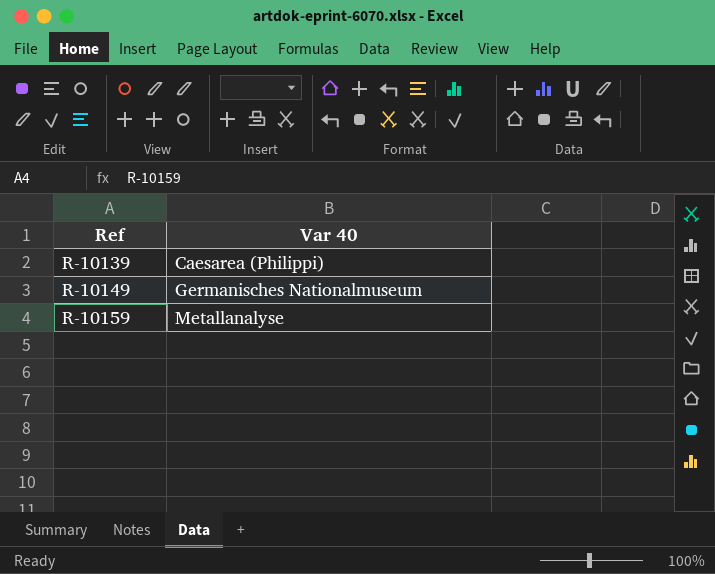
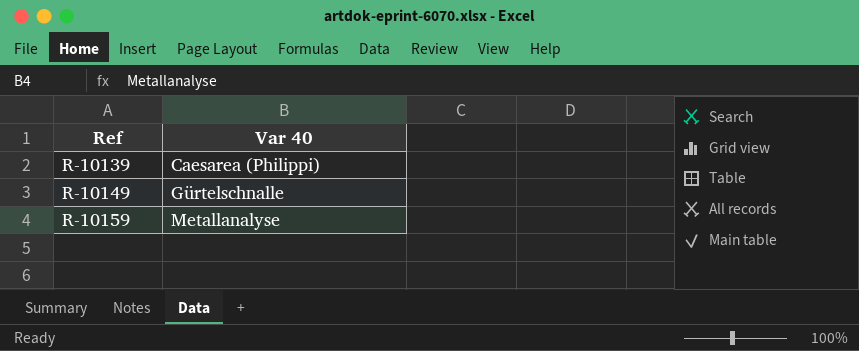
R-10149 | Var 40: Germanisches Nationalmuseum -> Gürtelschnalle

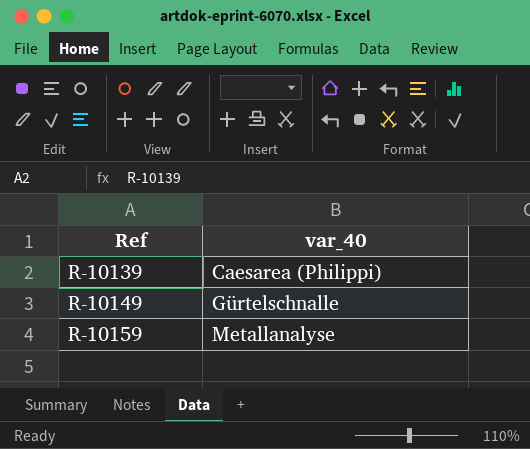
column name: Var 40 -> var_40

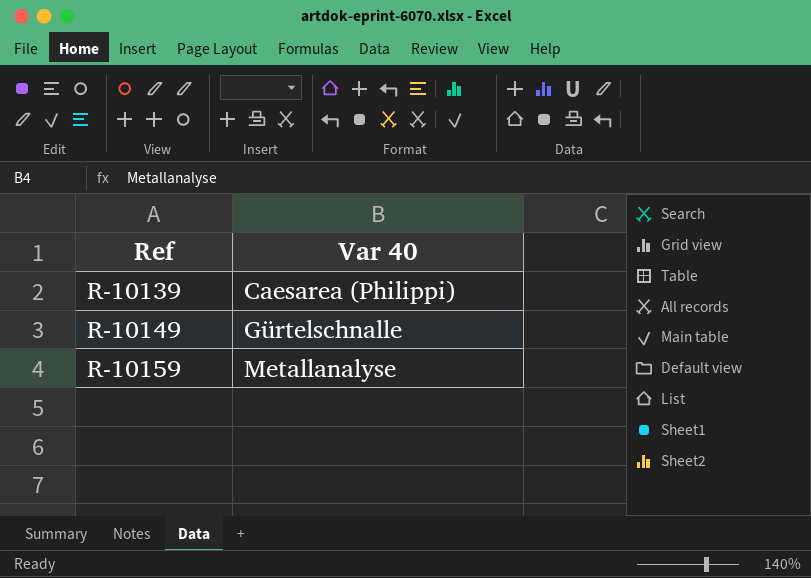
column name: var_40 -> Var 40

